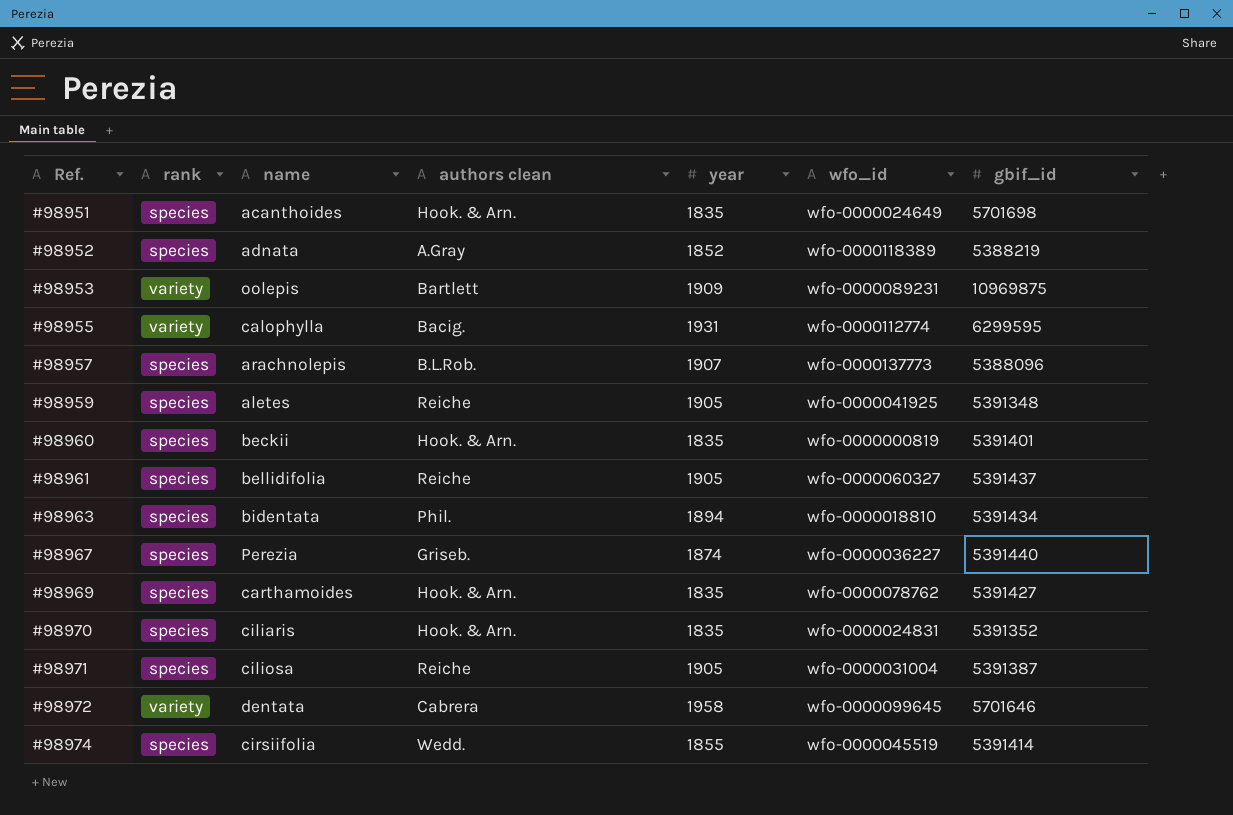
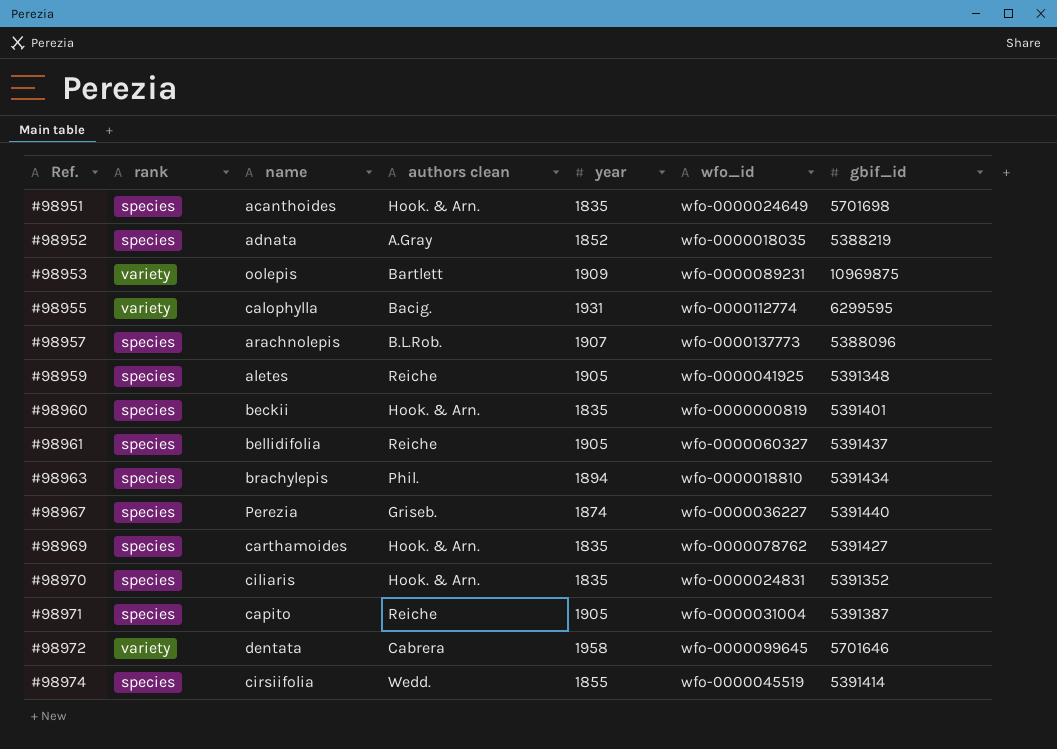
#98952 | wfo_id: wfo-0000118389 -> wfo-0000018035
#98963 | name: bidentata -> brachylepis
#98971 | name: ciliosa -> capito

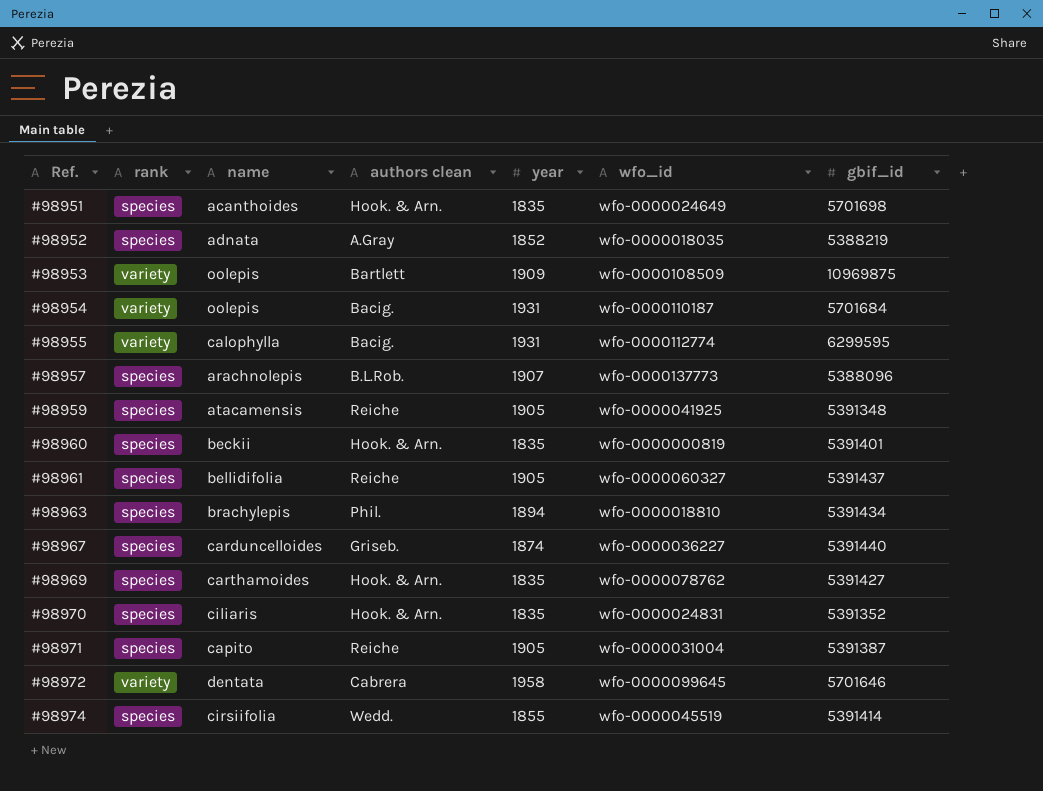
#98953 | wfo_id: wfo-0000089231 -> wfo-0000108509
row #98954: none -> variety | oolepis | Bacig. | 1931 | wfo-0000110187 | 5701684
#98959 | name: aletes -> atacamensis
#98967 | name: Perezia -> carduncelloides

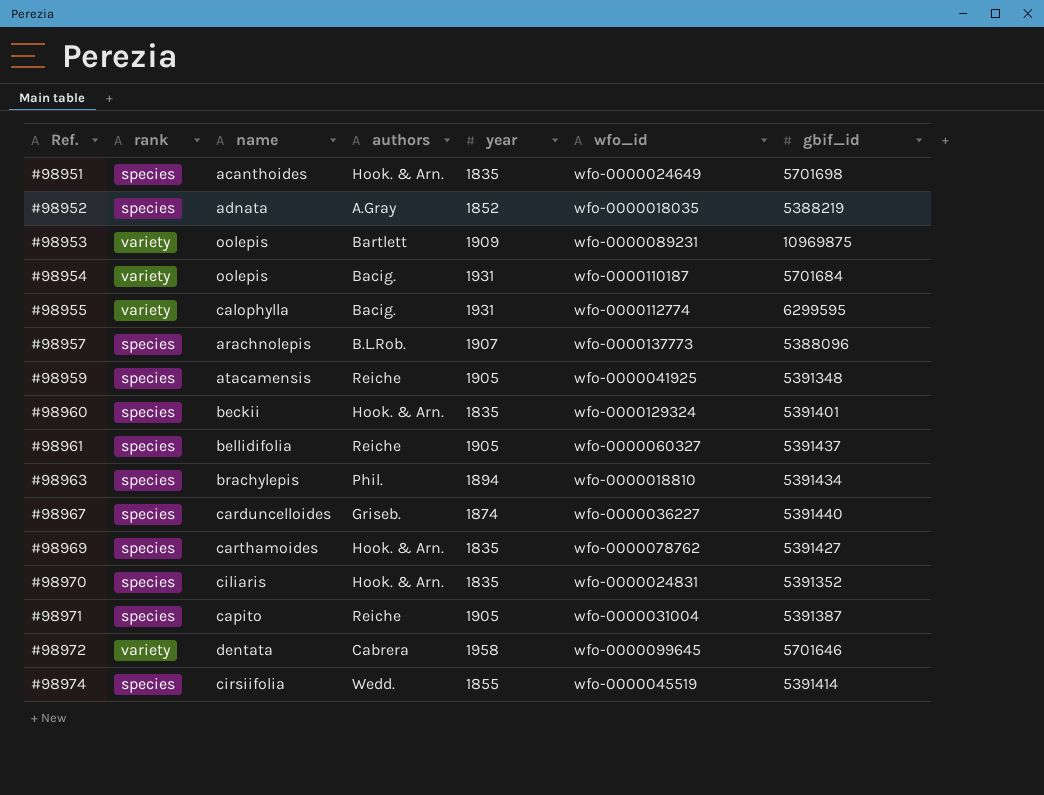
column name: authors clean -> authors
#98953 | wfo_id: wfo-0000108509 -> wfo-0000089231
#98960 | wfo_id: wfo-0000000819 -> wfo-0000129324

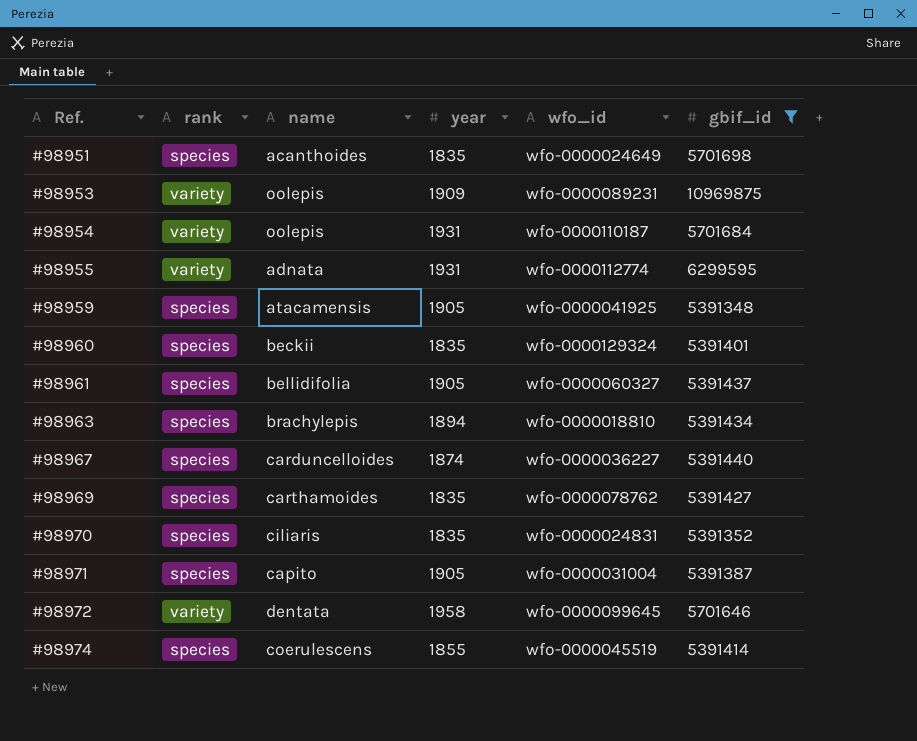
filter: none -> gbif_id >= 5391348
column authors | position: 4 -> none
#98955 | name: calophylla -> adnata
#98974 | name: cirsiifolia -> coerulescens

